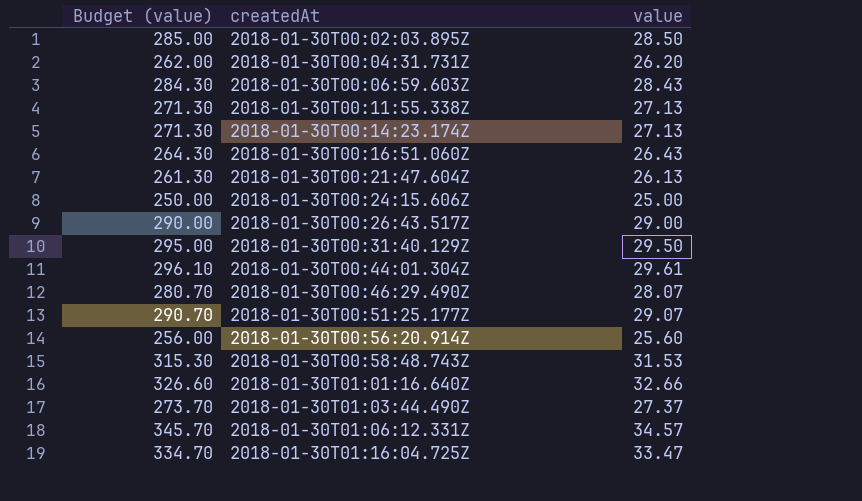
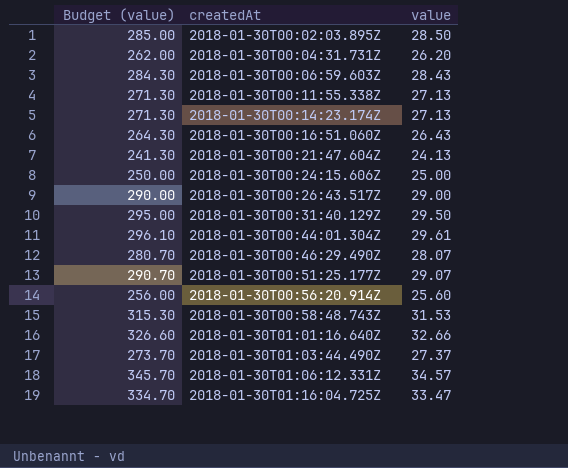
2018-01-30T00:21:47.604Z | Budget (value): 261.30 -> 241.30
2018-01-30T00:21:47.604Z | value: 26.13 -> 24.13

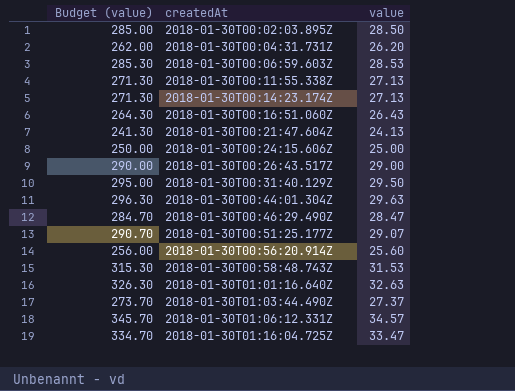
2018-01-30T00:06:59.603Z | Budget (value): 284.30 -> 285.30
2018-01-30T00:06:59.603Z | value: 28.43 -> 28.53
2018-01-30T00:44:01.304Z | Budget (value): 296.10 -> 296.30
2018-01-30T00:44:01.304Z | value: 29.61 -> 29.63
2018-01-30T00:46:29.490Z | Budget (value): 280.70 -> 284.70
2018-01-30T00:46:29.490Z | value: 28.07 -> 28.47
2018-01-30T01:01:16.640Z | Budget (value): 326.60 -> 326.30
2018-01-30T01:01:16.640Z | value: 32.66 -> 32.63

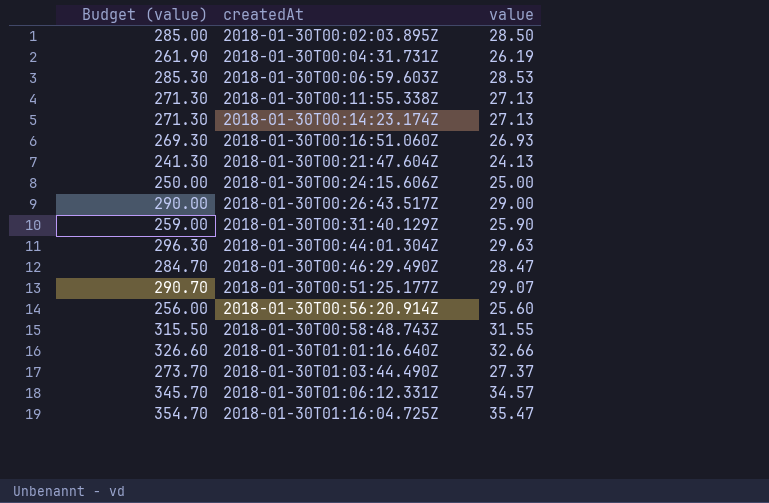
2018-01-30T00:04:31.731Z | Budget (value): 262.00 -> 261.90
2018-01-30T00:04:31.731Z | value: 26.20 -> 26.19
2018-01-30T00:16:51.060Z | Budget (value): 264.30 -> 269.30
2018-01-30T00:16:51.060Z | value: 26.43 -> 26.93
2018-01-30T00:31:40.129Z | Budget (value): 295.00 -> 259.00
2018-01-30T00:31:40.129Z | value: 29.50 -> 25.90
2018-01-30T00:58:48.743Z | Budget (value): 315.30 -> 315.50
2018-01-30T00:58:48.743Z | value: 31.53 -> 31.55
2018-01-30T01:01:16.640Z | Budget (value): 326.30 -> 326.60
2018-01-30T01:01:16.640Z | value: 32.63 -> 32.66
2018-01-30T01:16:04.725Z | Budget (value): 334.70 -> 354.70
2018-01-30T01:16:04.725Z | value: 33.47 -> 35.47

